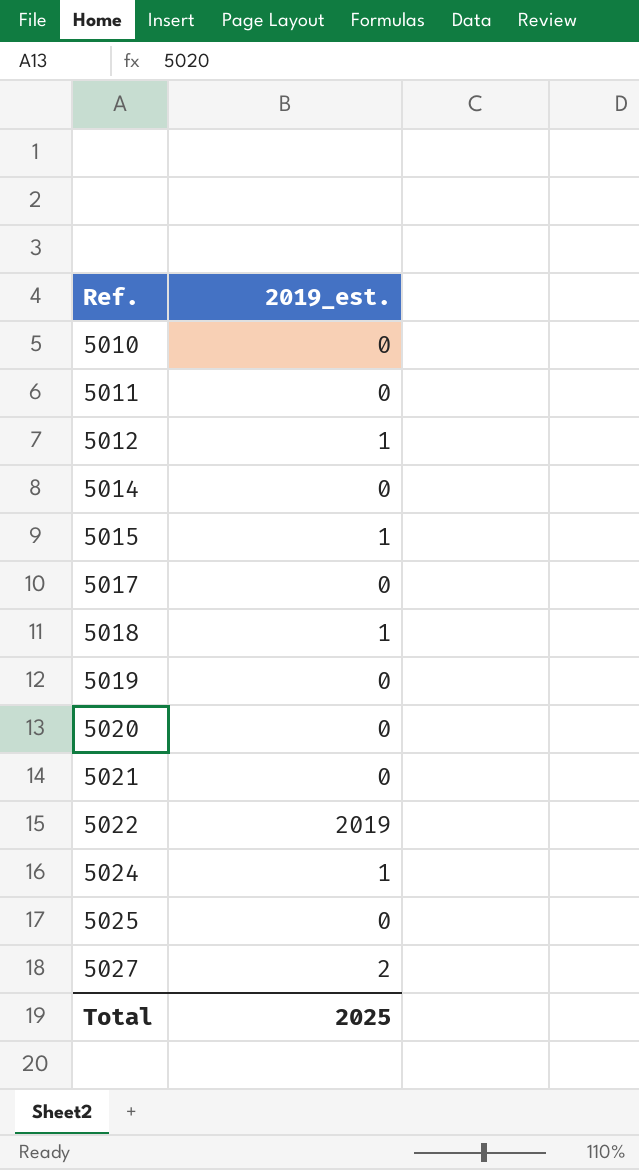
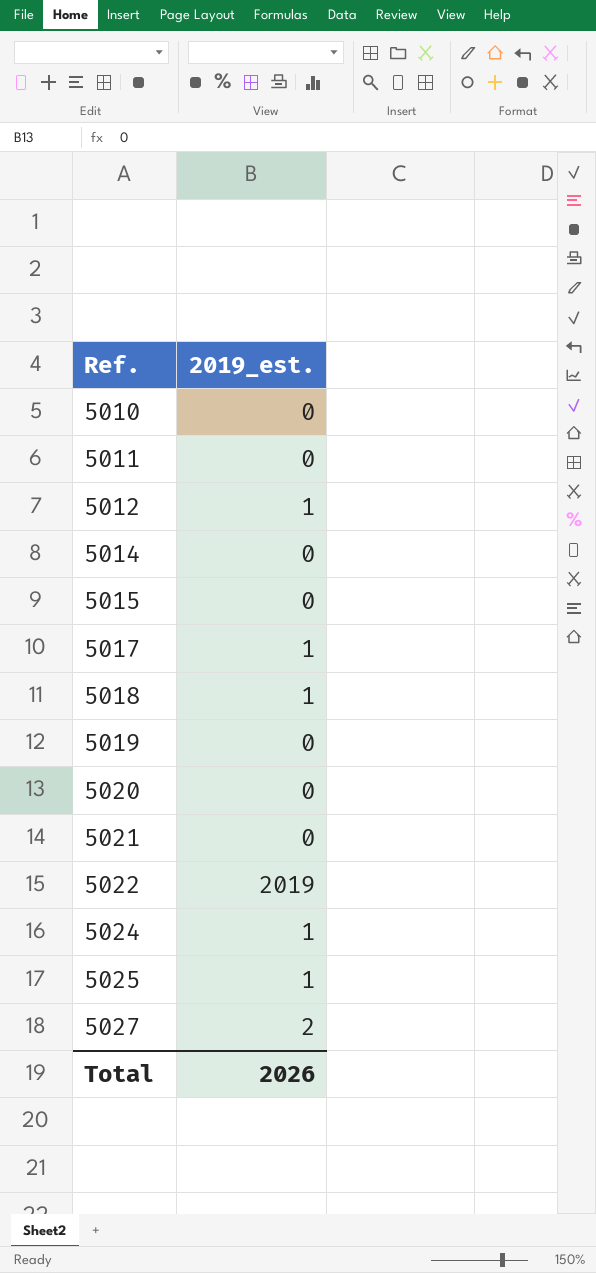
5015 | 2019_est.: 1 -> 0
5017 | 2019_est.: 0 -> 1
5025 | 2019_est.: 0 -> 1
Total | 2019_est.: 2025 -> 2026

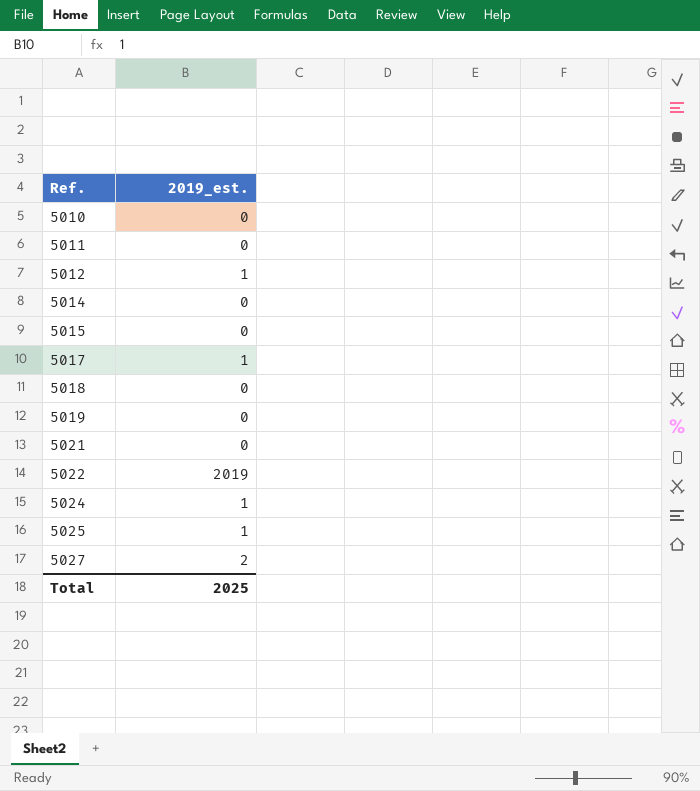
row 5020: 0 -> none
5018 | 2019_est.: 1 -> 0
Total | 2019_est.: 2026 -> 2025

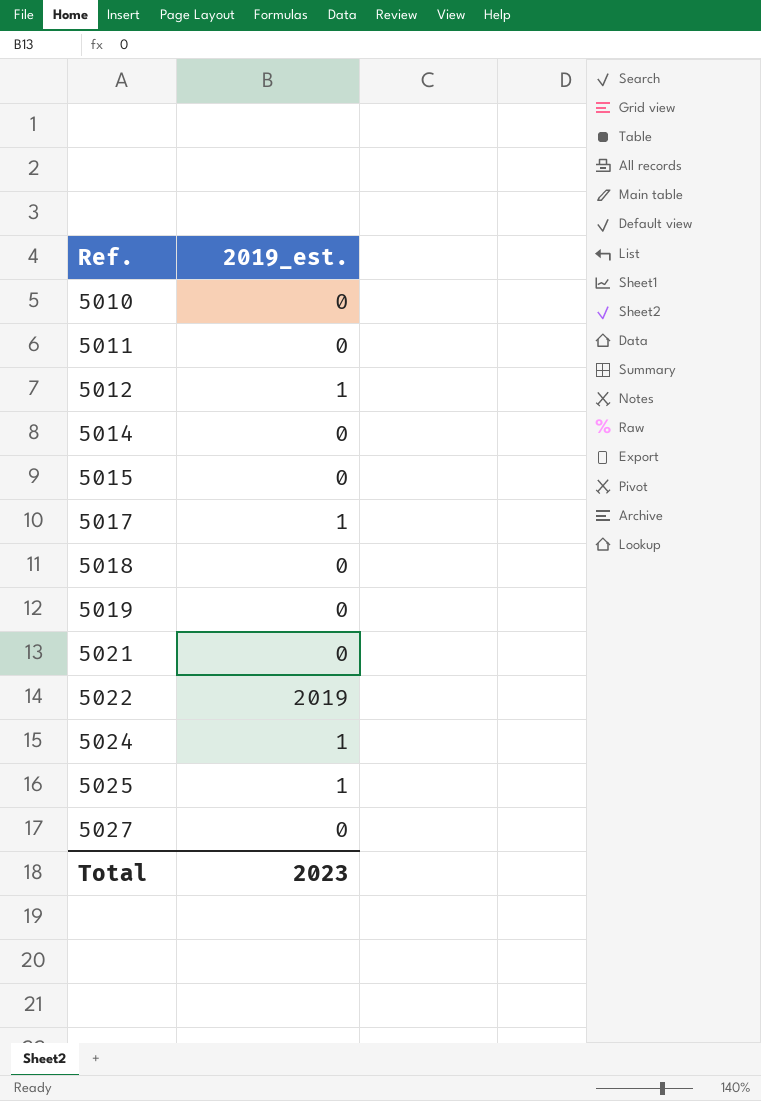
5027 | 2019_est.: 2 -> 0
Total | 2019_est.: 2025 -> 2023

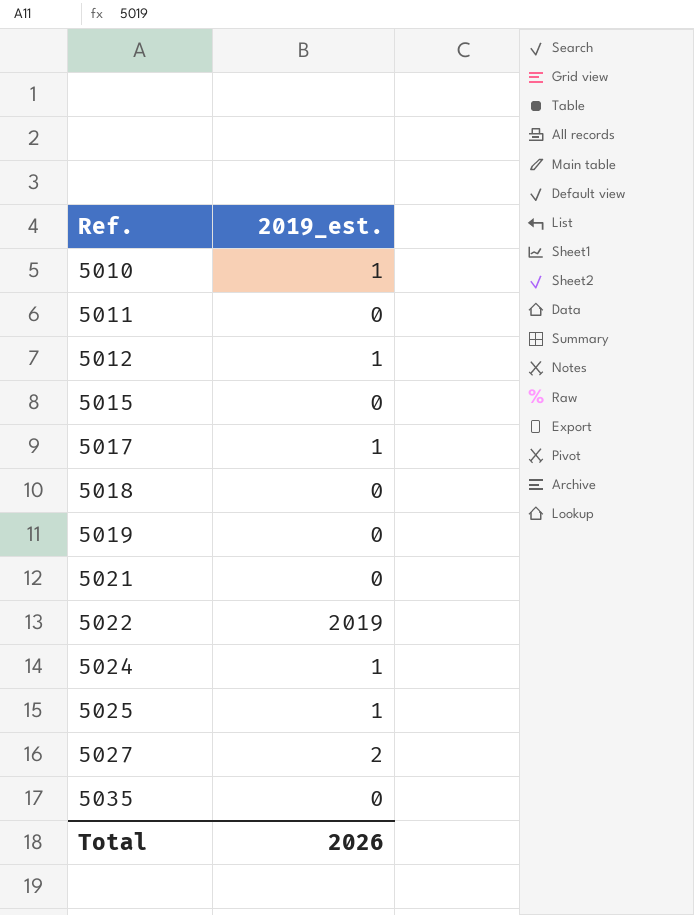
row 5014: 0 -> none
5010 | 2019_est.: 0 -> 1
5027 | 2019_est.: 0 -> 2
row 5035: none -> 0
Total | 2019_est.: 2023 -> 2026

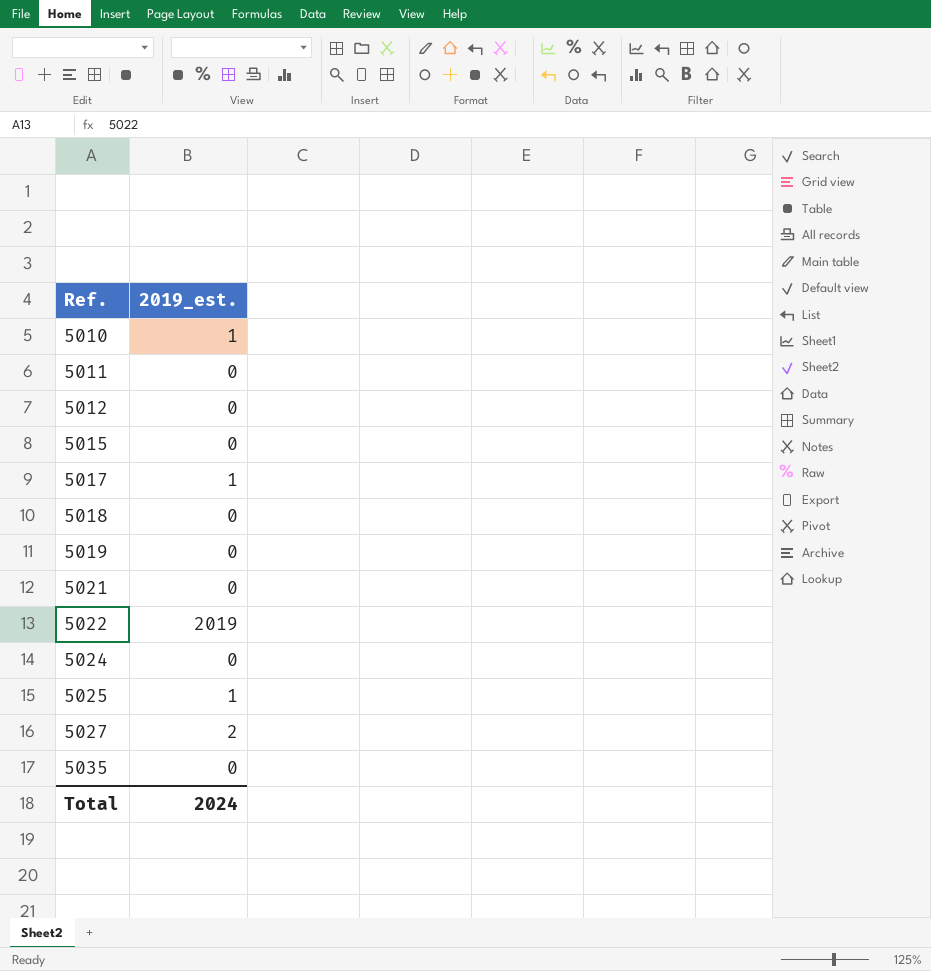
5012 | 2019_est.: 1 -> 0
5024 | 2019_est.: 1 -> 0
Total | 2019_est.: 2026 -> 2024

